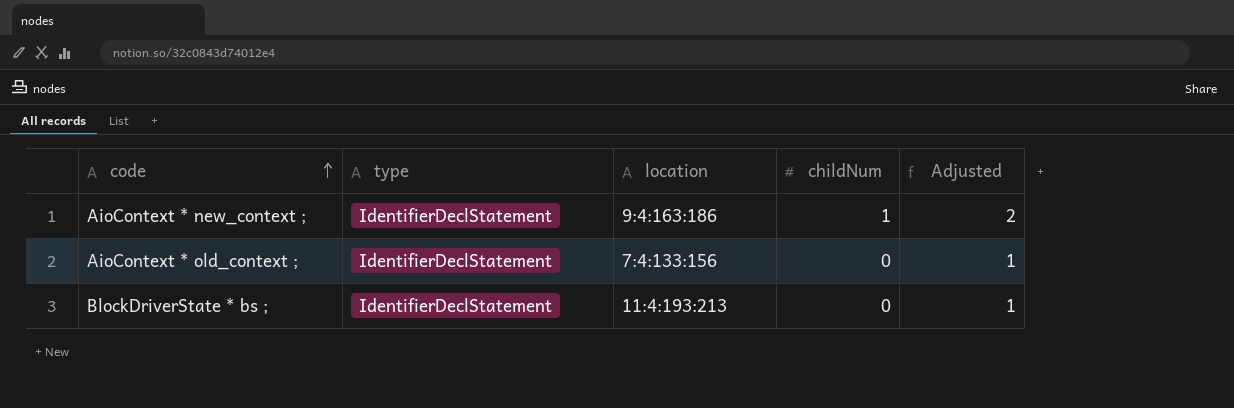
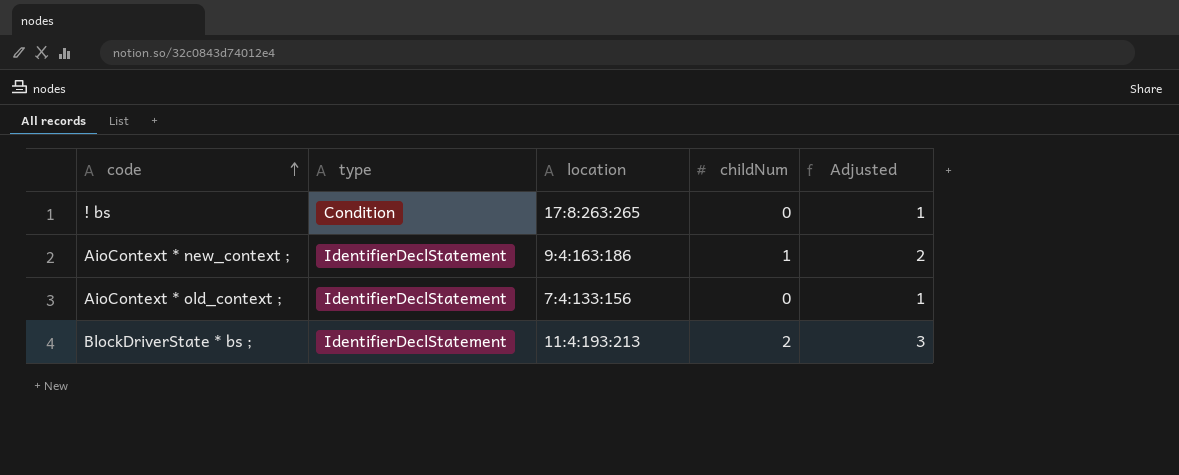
row ! bs: none -> Condition | 17:8:263:265 | 0 | 1
BlockDriverState * bs ; | childNum: 0 -> 2
BlockDriverState * bs ; | Adjusted: 1 -> 3

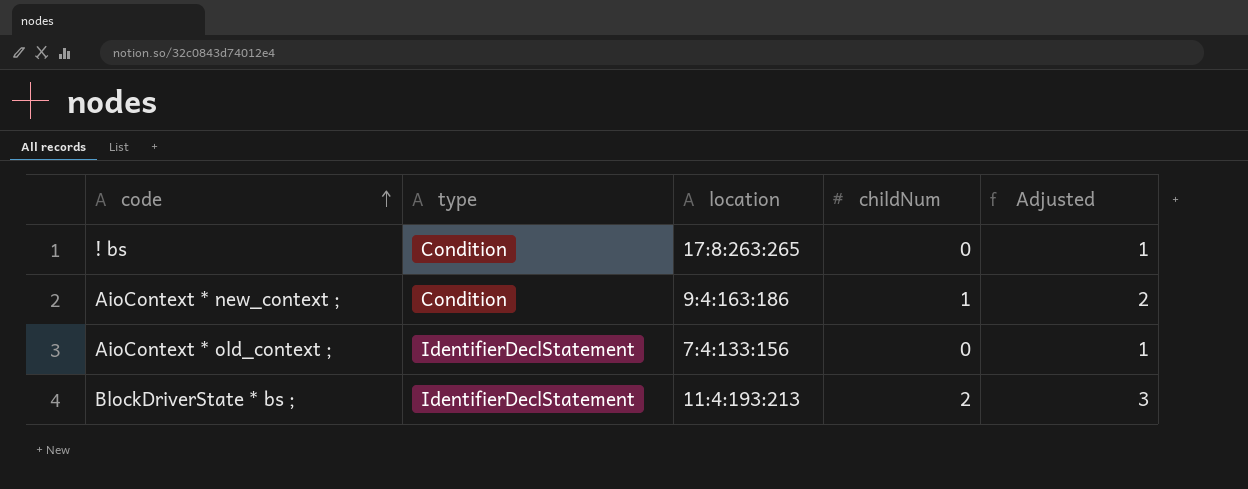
AioContext * new_context ; | type: IdentifierDeclStatement -> Condition

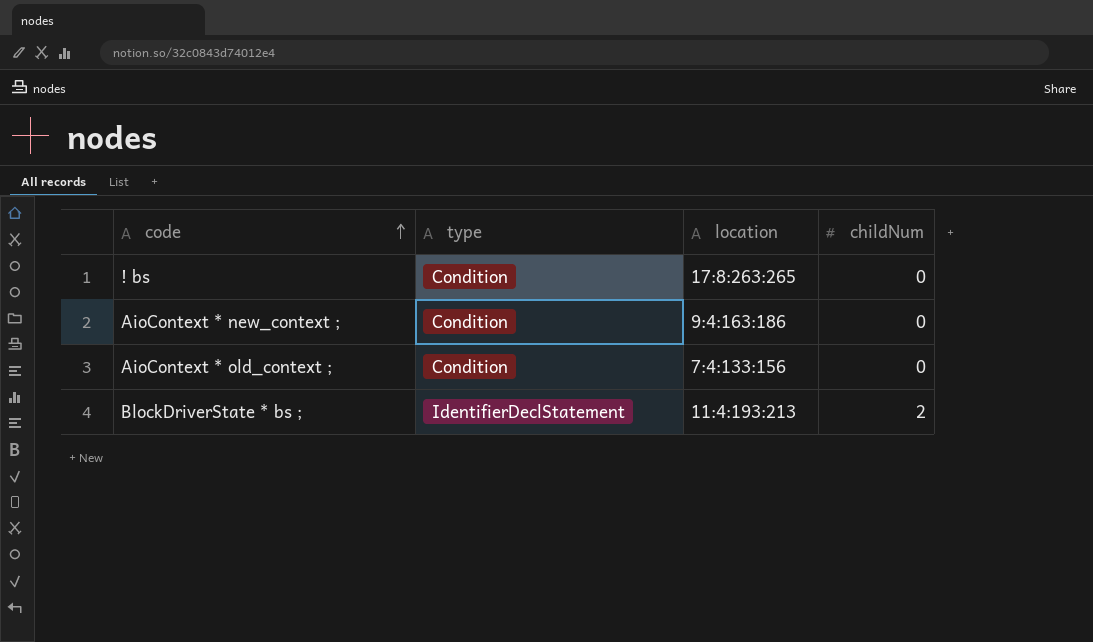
column Adjusted | formula: [childNum] + 1 -> none
AioContext * new_context ; | childNum: 1 -> 0
AioContext * old_context ; | type: IdentifierDeclStatement -> Condition

